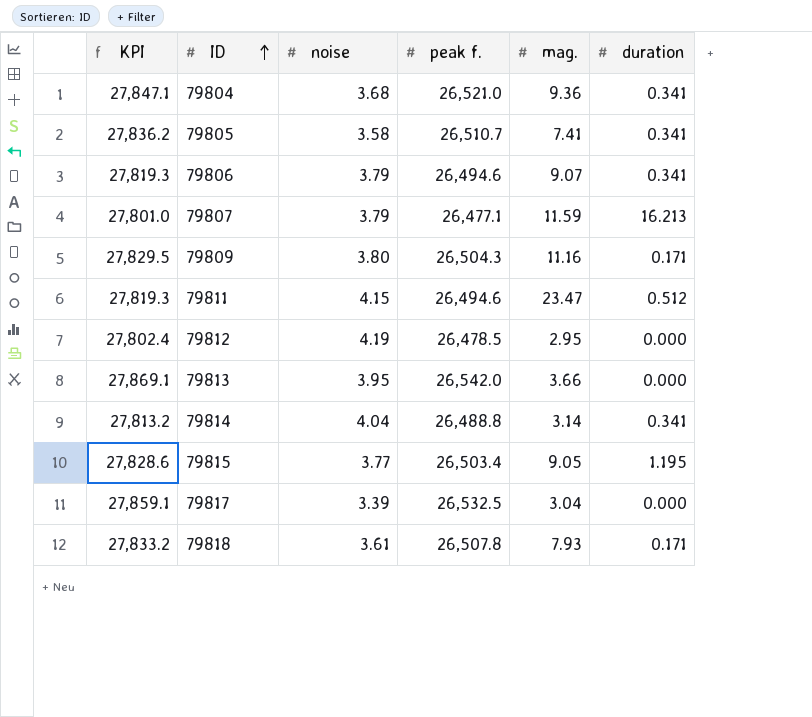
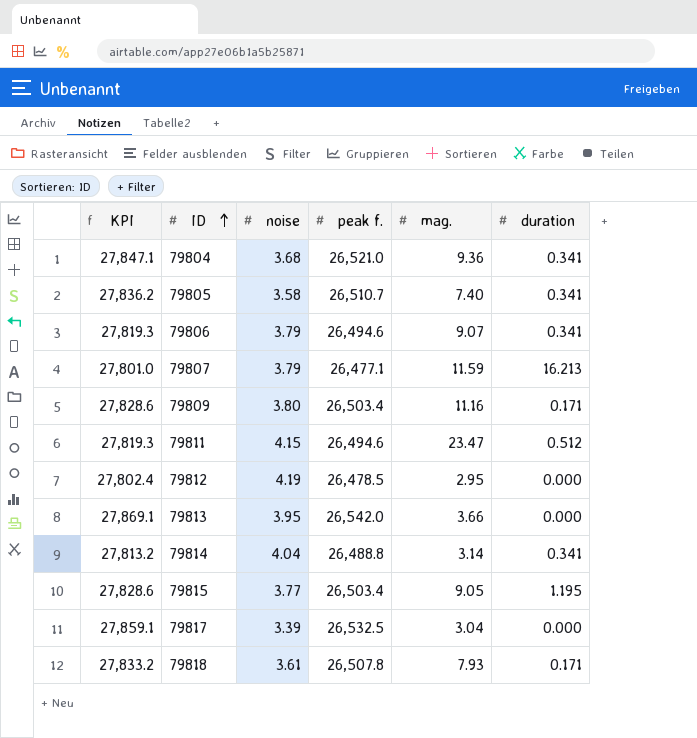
79805 | mag.: 7.41 -> 7.40
79809 | KPI: 27,829.5 -> 27,828.6
79809 | peak f.: 26,504.3 -> 26,503.4

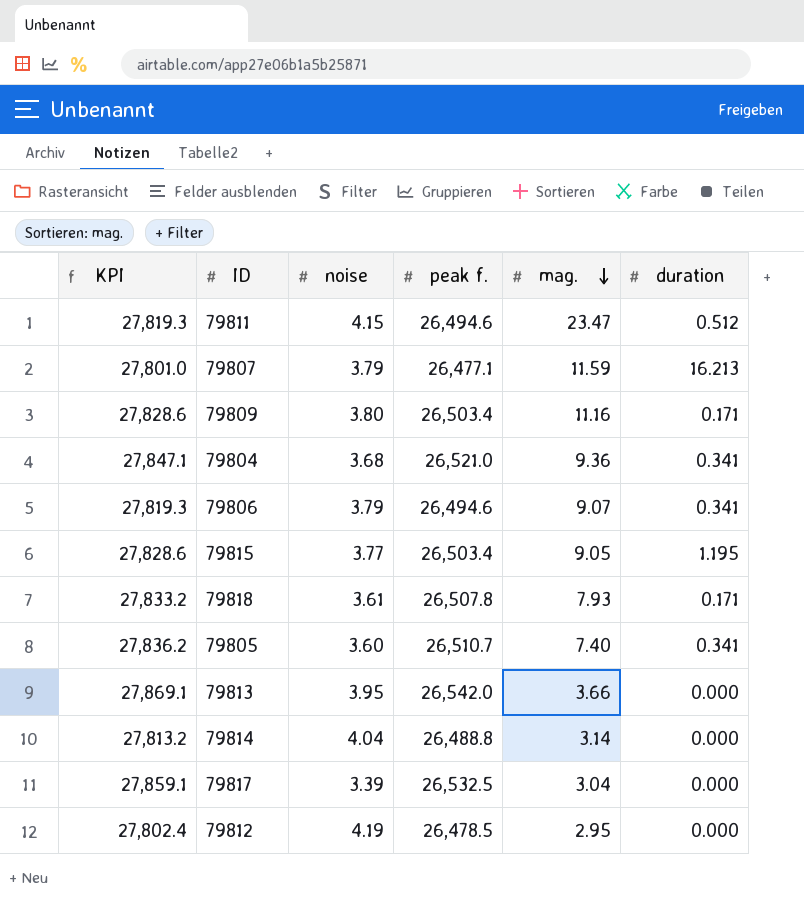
row order: ID ascending -> mag. descending
79805 | noise: 3.58 -> 3.60
79814 | duration: 0.341 -> 0.000

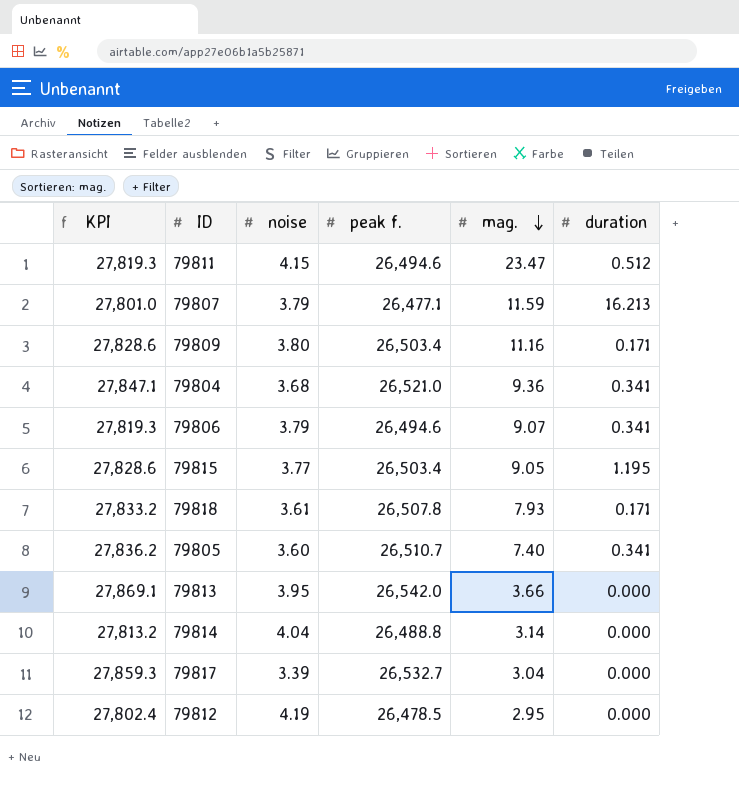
79817 | KPI: 27,859.1 -> 27,859.3
79817 | peak f.: 26,532.5 -> 26,532.7

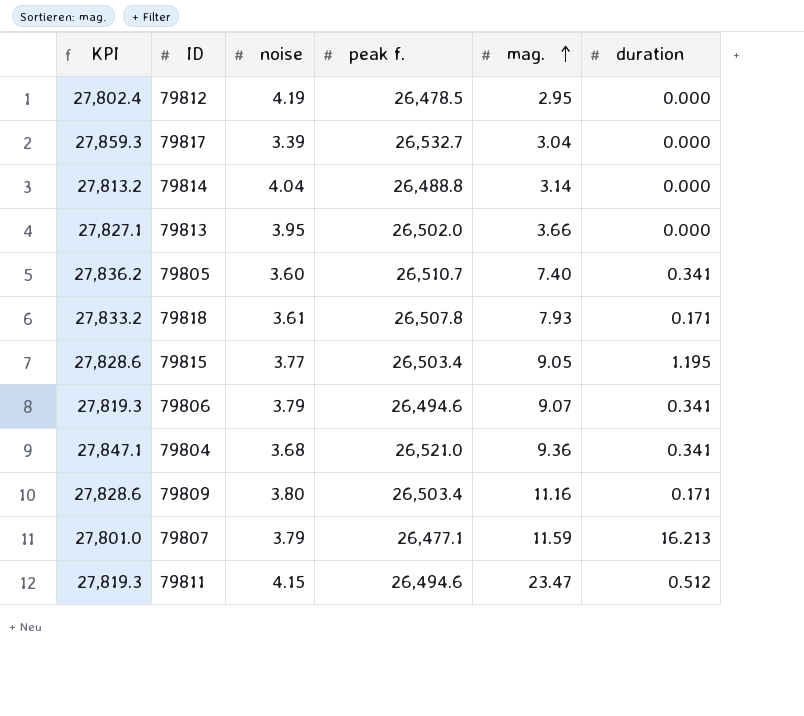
row order: mag. descending -> mag. ascending
79813 | KPI: 27,869.1 -> 27,827.1
79813 | peak f.: 26,542.0 -> 26,502.0

